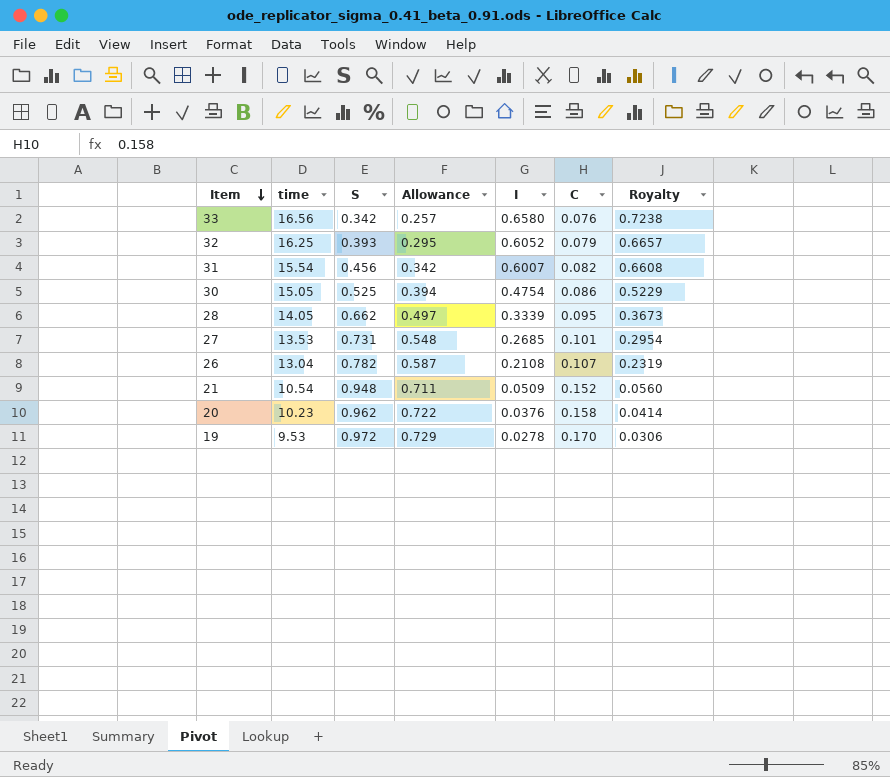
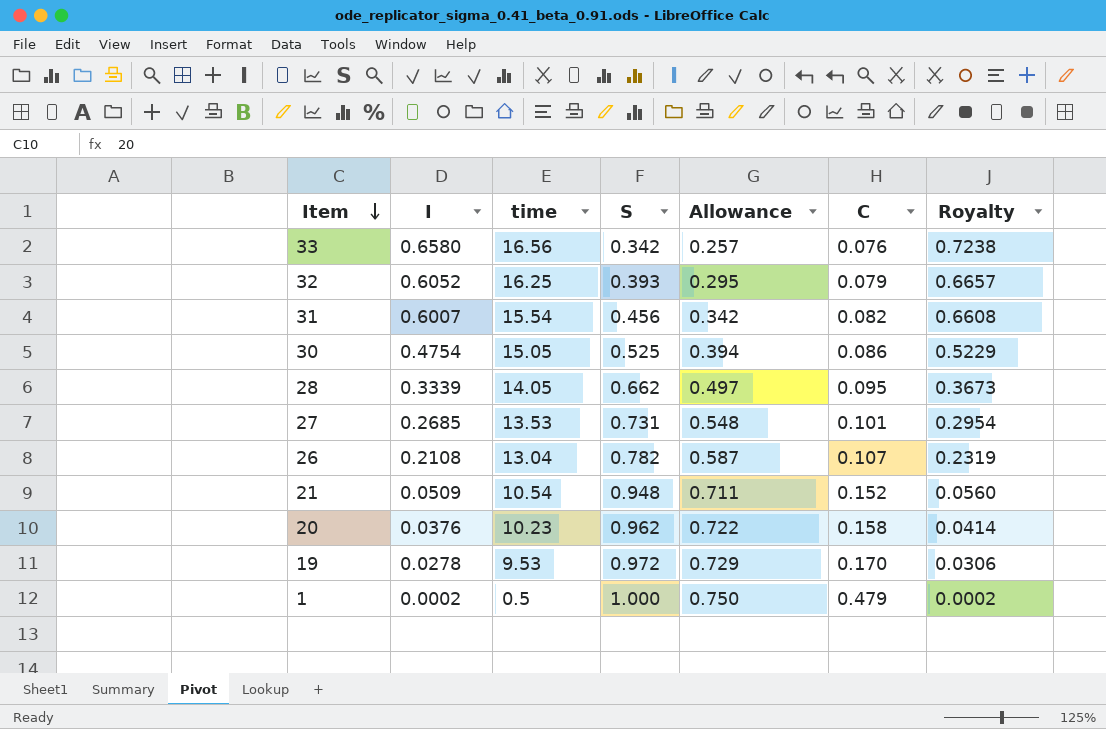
column I | position: 5 -> 2
row 1: none -> 0.0002 | 0.5 | 1.000 | 0.750 | 0.479 | 0.0002

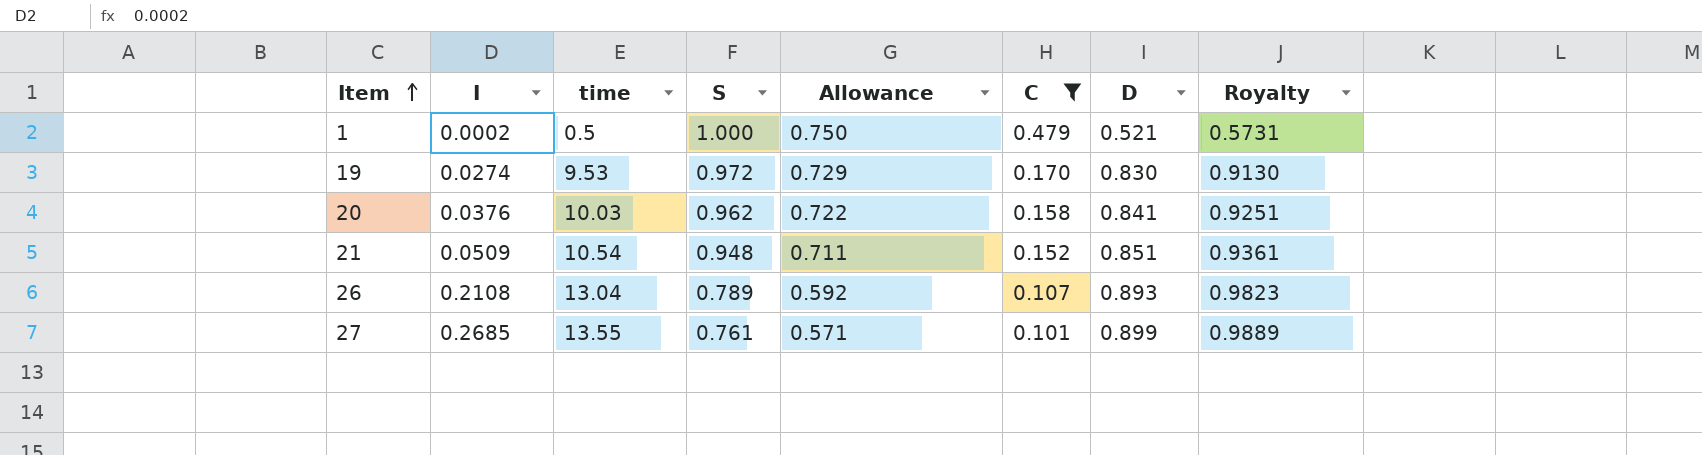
filter: none -> C >= 0.101
row order: Item descending -> Item ascending
column D | position: none -> 7
column Royalty | formula: [I] * 1.1 -> [D] * 1.1
19 | I: 0.0278 -> 0.0274
20 | time: 10.23 -> 10.03
26 | S: 0.782 -> 0.789
26 | Allowance: 0.587 -> 0.592
27 | time: 13.53 -> 13.55
27 | S: 0.731 -> 0.761
27 | Allowance: 0.548 -> 0.571

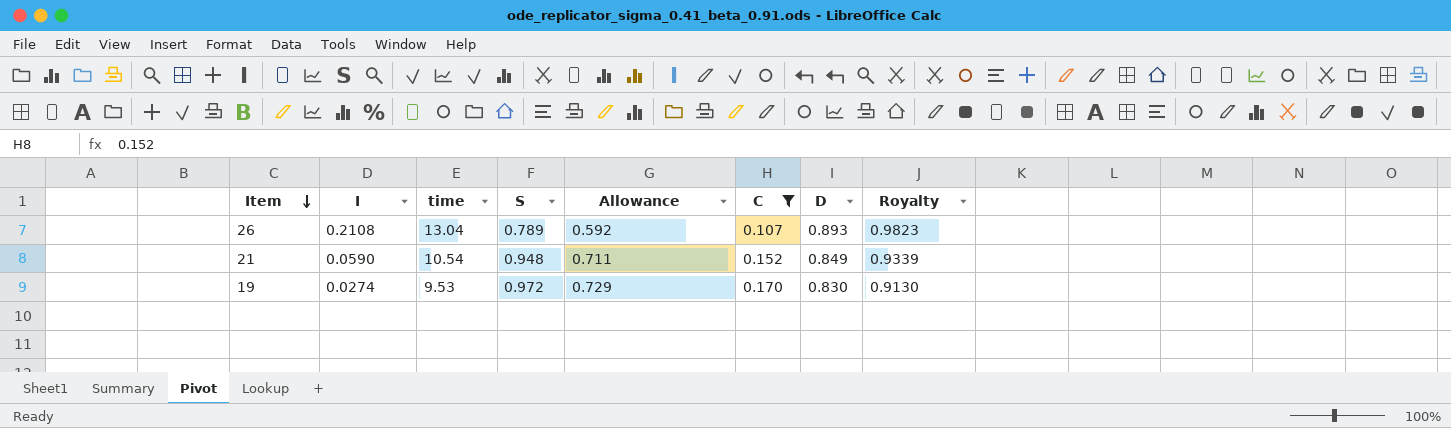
row order: Item ascending -> Item descending
row 1: 0.0002 | 0.5 | 1.000 | 0.750 | 0.479 | 0.521 | 0.5731 -> none
row 20: 0.0376 | 10.03 | 0.962 | 0.722 | 0.158 | 0.841 | 0.9251 -> none
row 27: 0.2685 | 13.55 | 0.761 | 0.571 | 0.101 | 0.899 | 0.9889 -> none
21 | I: 0.0509 -> 0.0590
21 | D: 0.851 -> 0.849
21 | Royalty: 0.9361 -> 0.9339

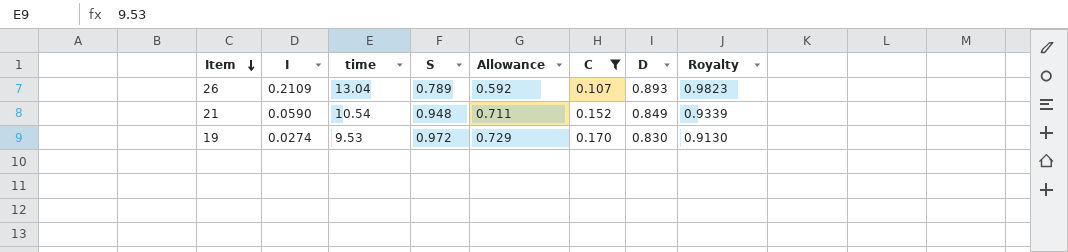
26 | I: 0.2108 -> 0.2109

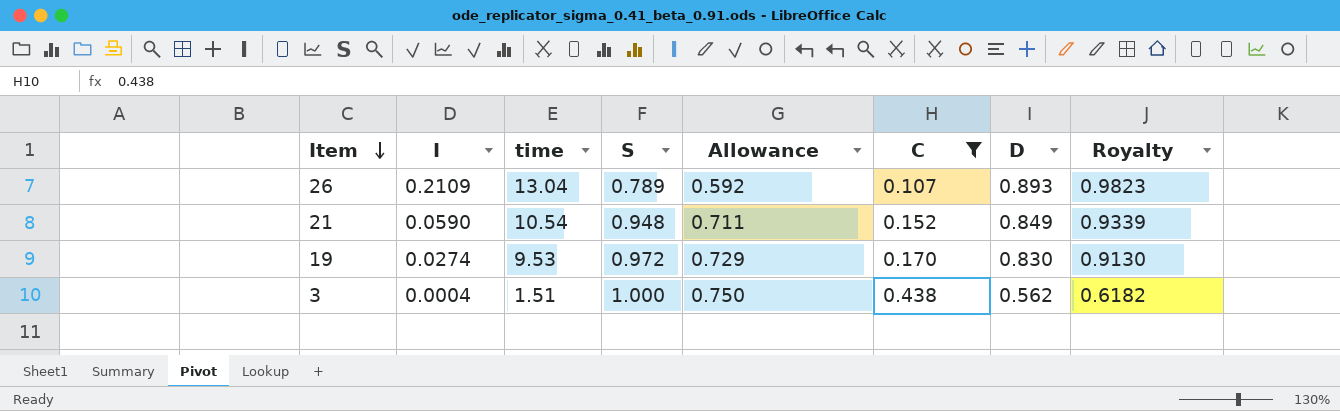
row 3: none -> 0.0004 | 1.51 | 1.000 | 0.750 | 0.438 | 0.562 | 0.6182

